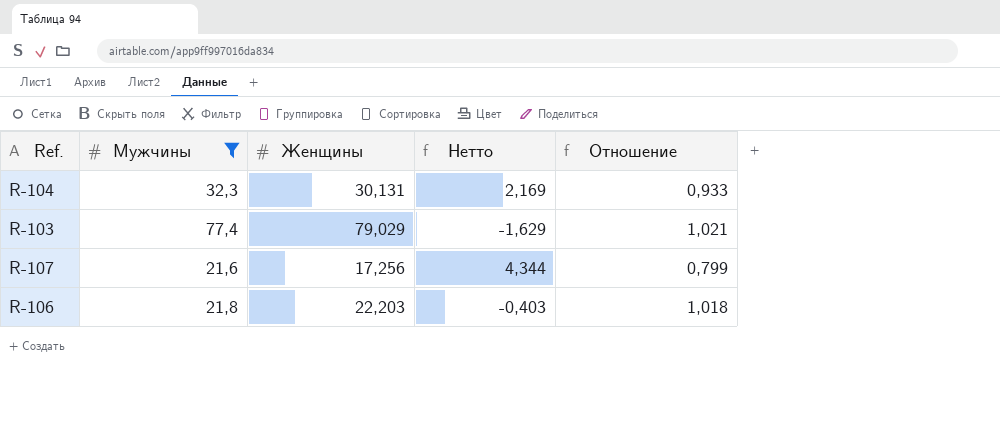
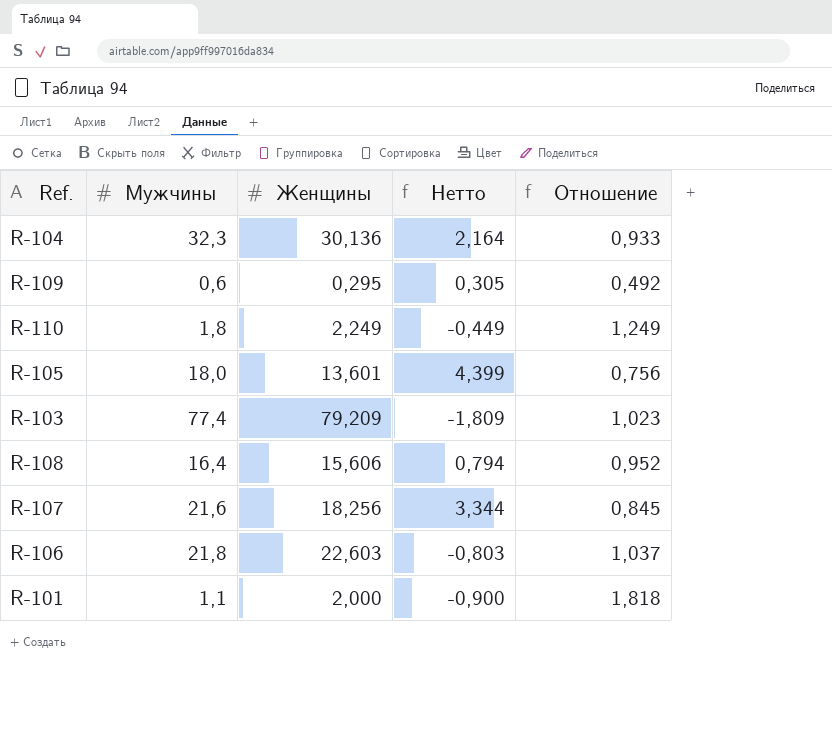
filter: Мужчины >= 21,6 -> none
R-104 | Женщины: 30,131 -> 30,136
R-104 | Нетто: 2,169 -> 2,164
R-103 | Женщины: 79,029 -> 79,209
R-103 | Нетто: -1,629 -> -1,809
R-103 | Отношение: 1,021 -> 1,023
R-107 | Женщины: 17,256 -> 18,256
R-107 | Нетто: 4,344 -> 3,344
R-107 | Отношение: 0,799 -> 0,845
R-106 | Женщины: 22,203 -> 22,603
R-106 | Нетто: -0,403 -> -0,803
R-106 | Отношение: 1,018 -> 1,037

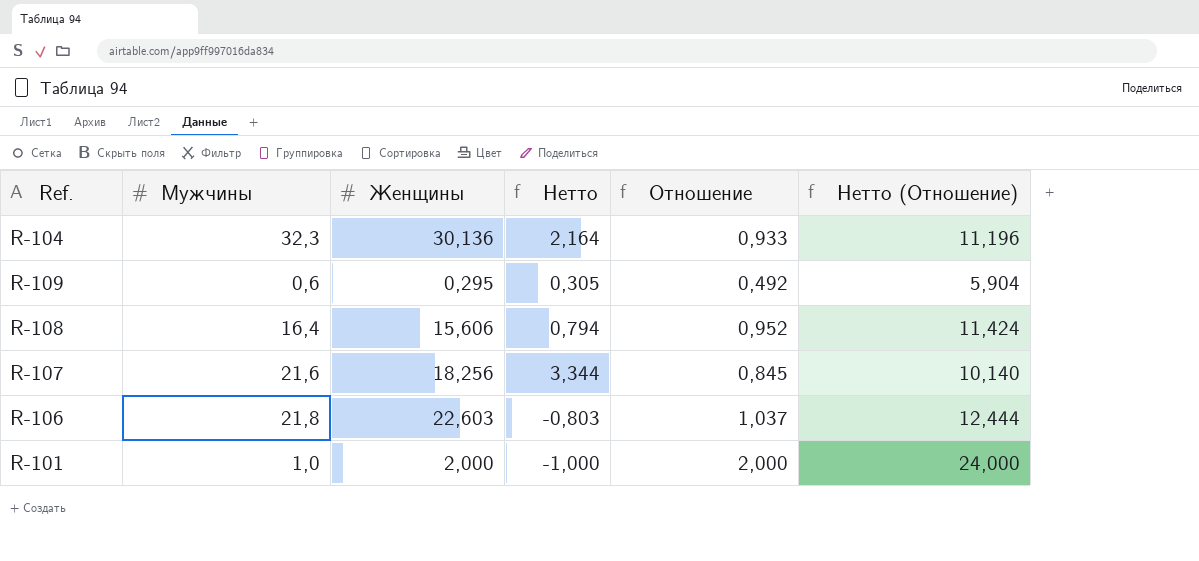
column Нетто (Отношение) | formula: none -> [Отношение] * 12
row R-110: 1,8 | 2,249 | -0,449 | 1,249 -> none
row R-105: 18,0 | 13,601 | 4,399 | 0,756 -> none
row R-103: 77,4 | 79,209 | -1,809 | 1,023 -> none
R-101 | Мужчины: 1,1 -> 1,0
R-101 | Нетто: -0,900 -> -1,000
R-101 | Отношение: 1,818 -> 2,000

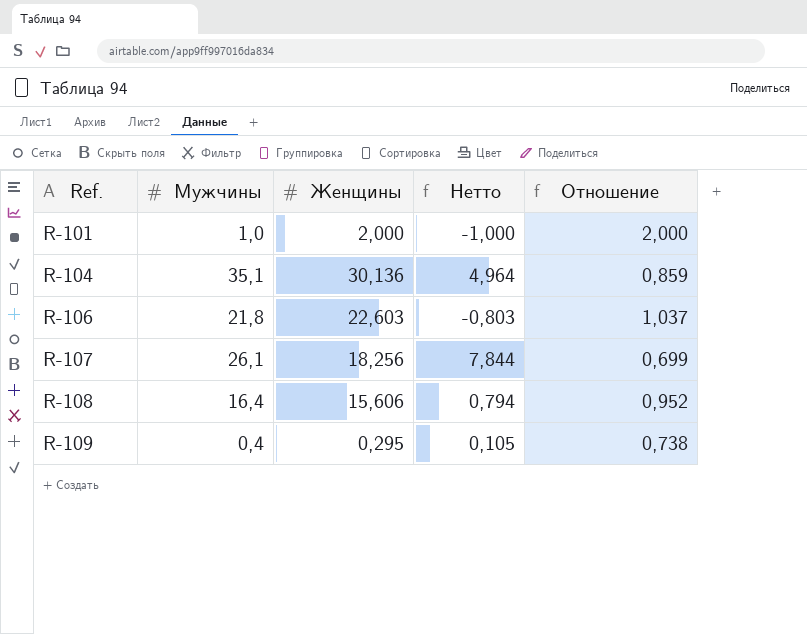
row order: none -> Ref. ascending
column Нетто (Отношение) | formula: [Отношение] * 12 -> none
R-104 | Мужчины: 32,3 -> 35,1
R-104 | Нетто: 2,164 -> 4,964
R-104 | Отношение: 0,933 -> 0,859
R-107 | Мужчины: 21,6 -> 26,1
R-107 | Нетто: 3,344 -> 7,844
R-107 | Отношение: 0,845 -> 0,699
R-109 | Мужчины: 0,6 -> 0,4
R-109 | Нетто: 0,305 -> 0,105
R-109 | Отношение: 0,492 -> 0,738

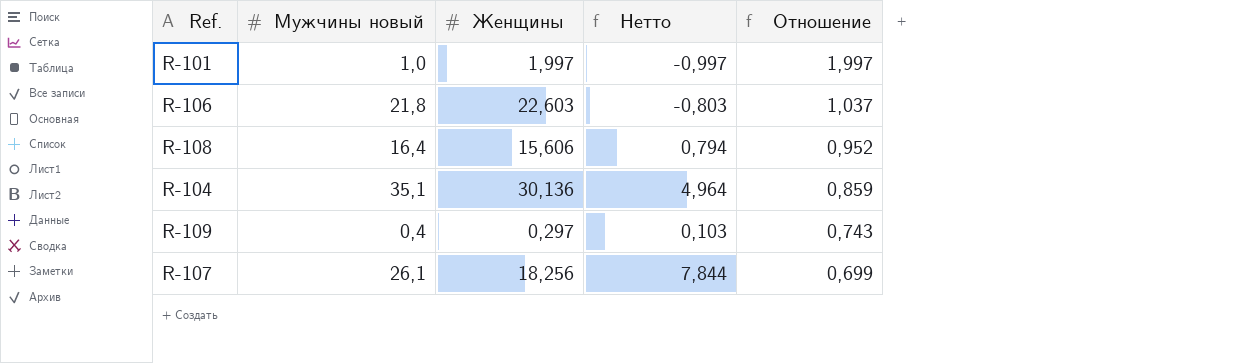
row order: Ref. ascending -> Отношение descending
column name: Мужчины -> Мужчины новый
R-101 | Женщины: 2,000 -> 1,997
R-101 | Нетто: -1,000 -> -0,997
R-101 | Отношение: 2,000 -> 1,997
R-109 | Женщины: 0,295 -> 0,297
R-109 | Нетто: 0,105 -> 0,103
R-109 | Отношение: 0,738 -> 0,743

